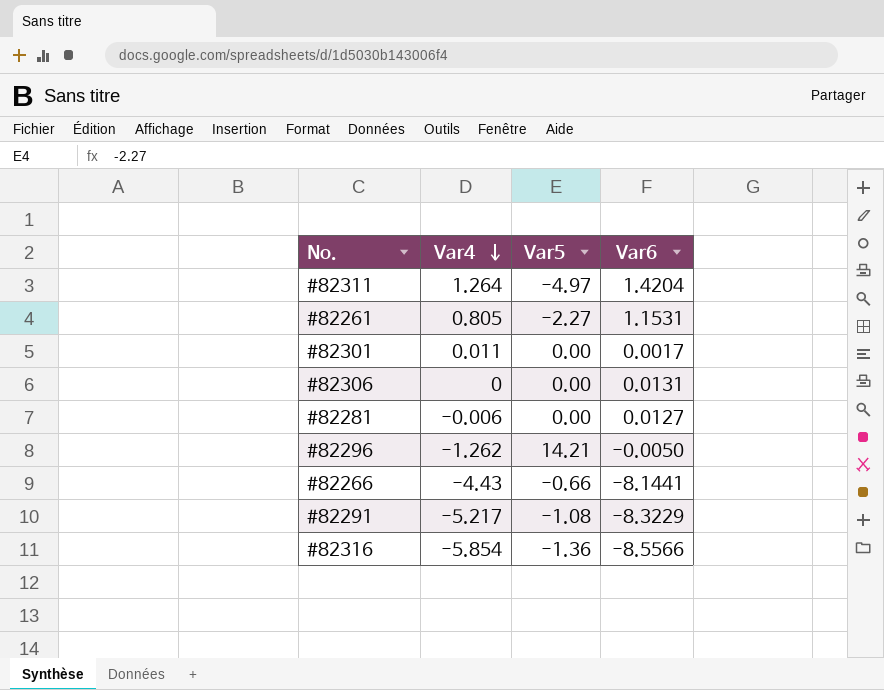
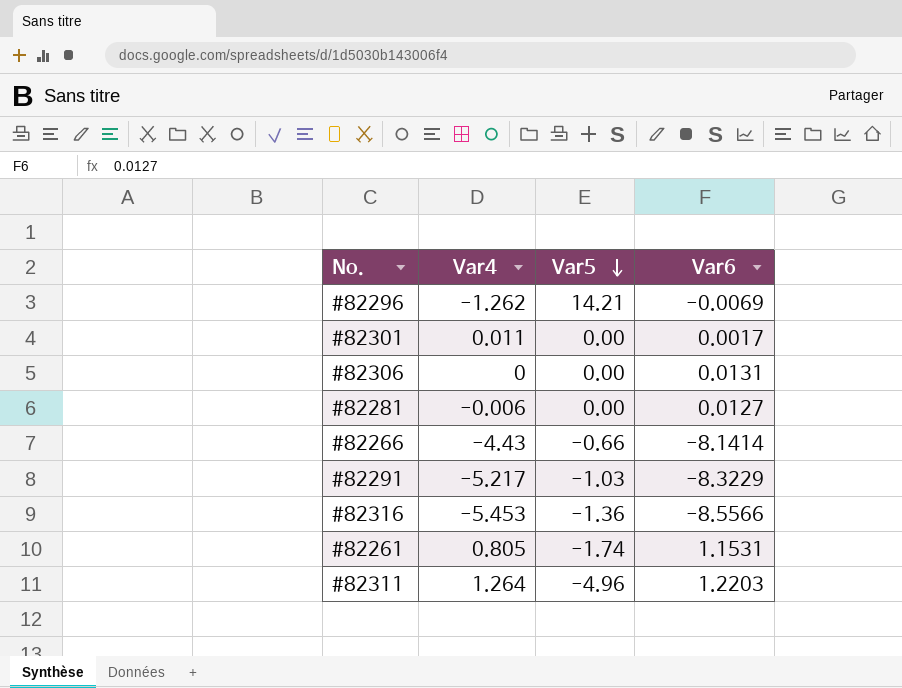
row order: Var4 descending -> Var5 descending
#82296 | Var6: -0.0050 -> -0.0069
#82266 | Var6: -8.1441 -> -8.1414
#82291 | Var5: -1.08 -> -1.03
#82316 | Var4: -5.854 -> -5.453
#82261 | Var5: -2.27 -> -1.74
#82311 | Var5: -4.97 -> -4.96
#82311 | Var6: 1.4204 -> 1.2203

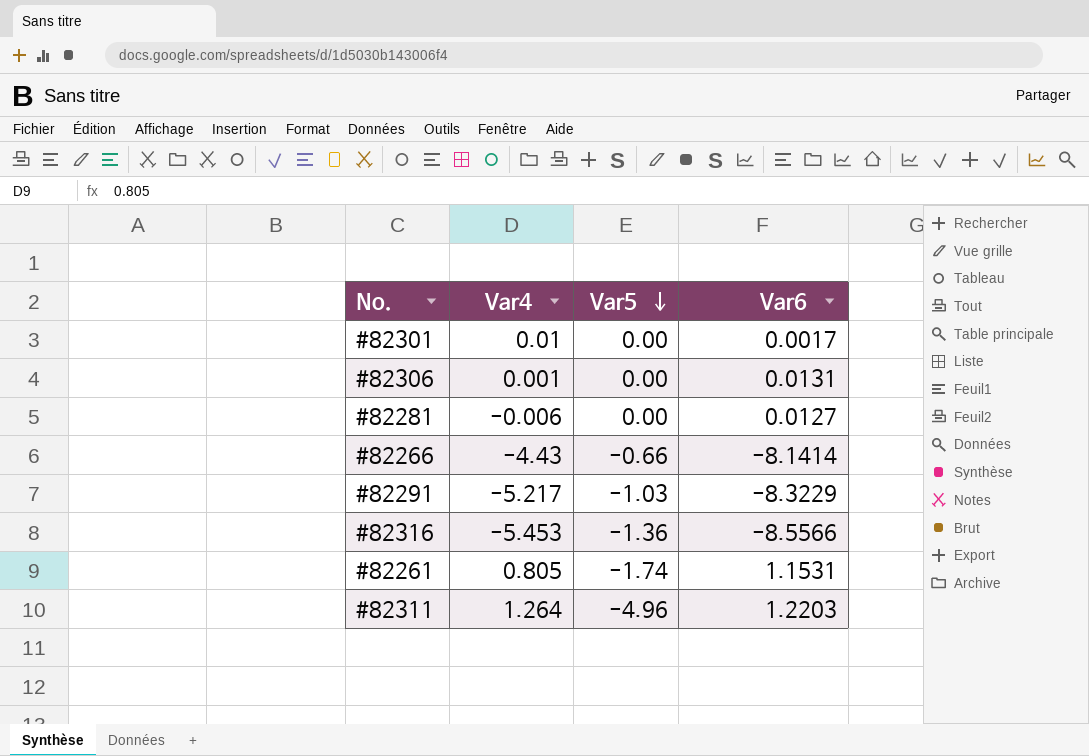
row #82296: -1.262 | 14.21 | -0.0069 -> none
#82301 | Var4: 0.011 -> 0.01
#82306 | Var4: 0 -> 0.001

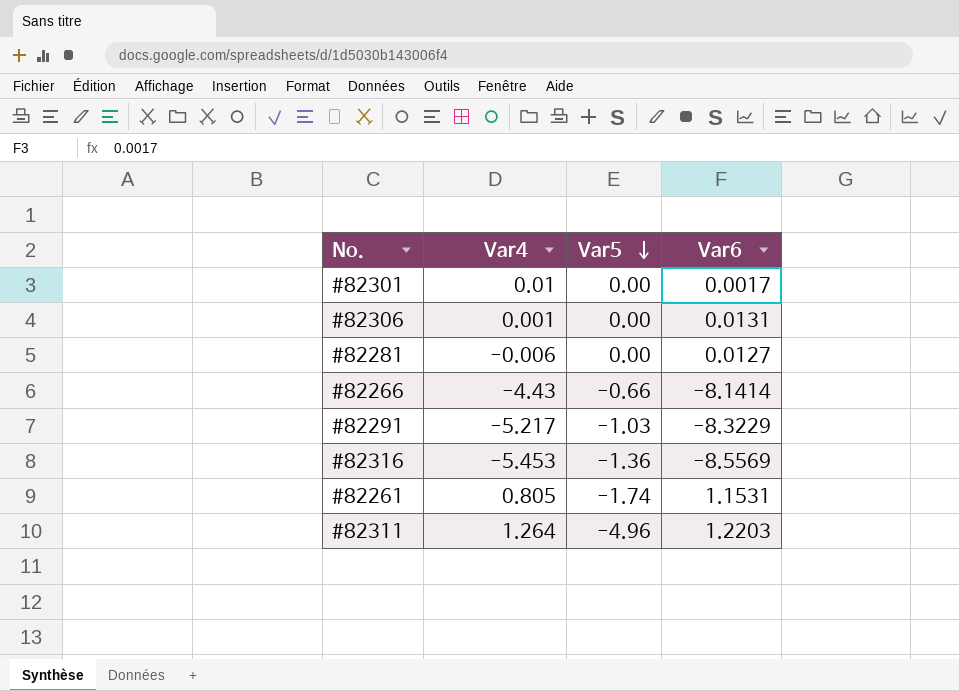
#82316 | Var6: -8.5566 -> -8.5569

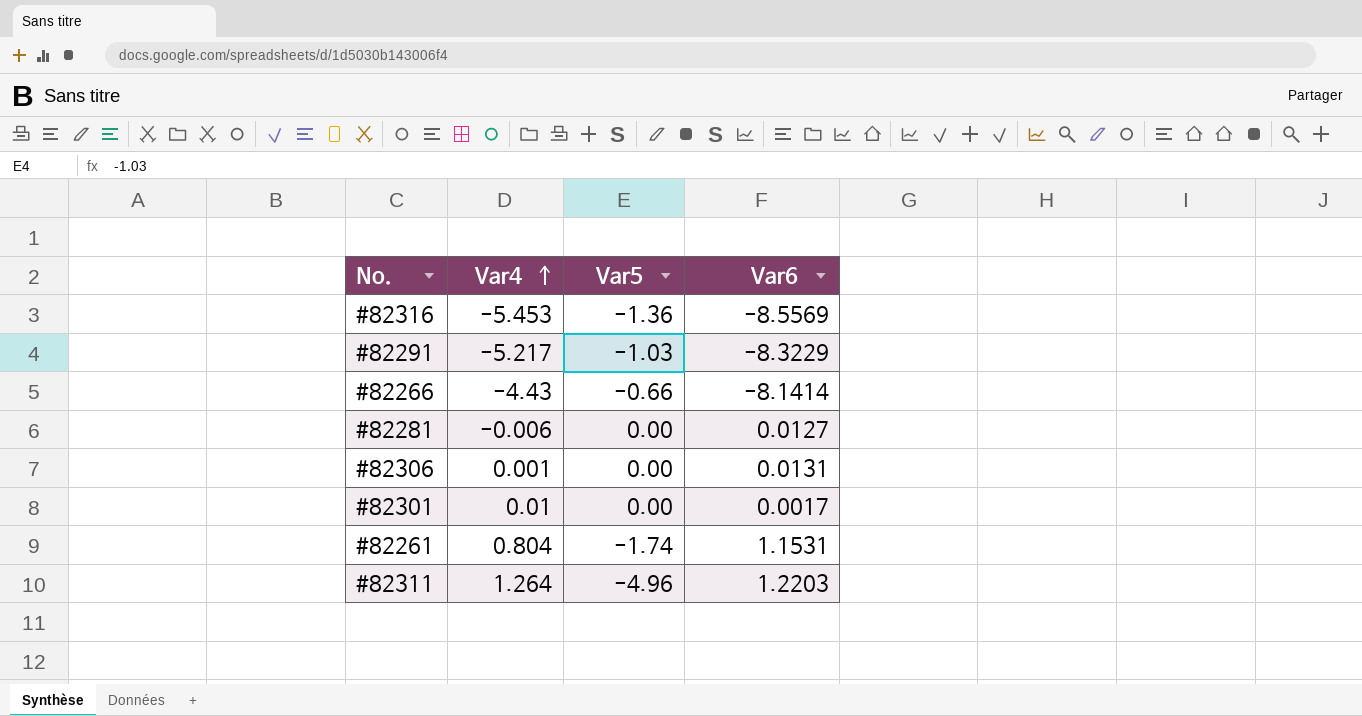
row order: Var5 descending -> Var4 ascending
#82261 | Var4: 0.805 -> 0.804

